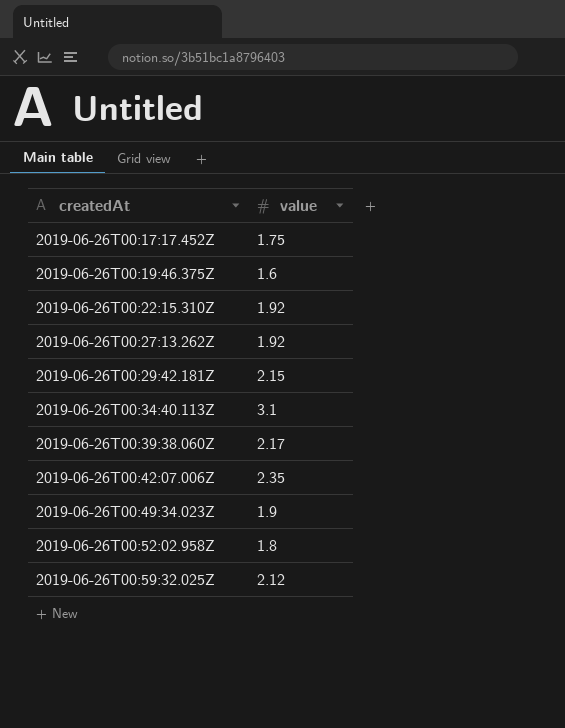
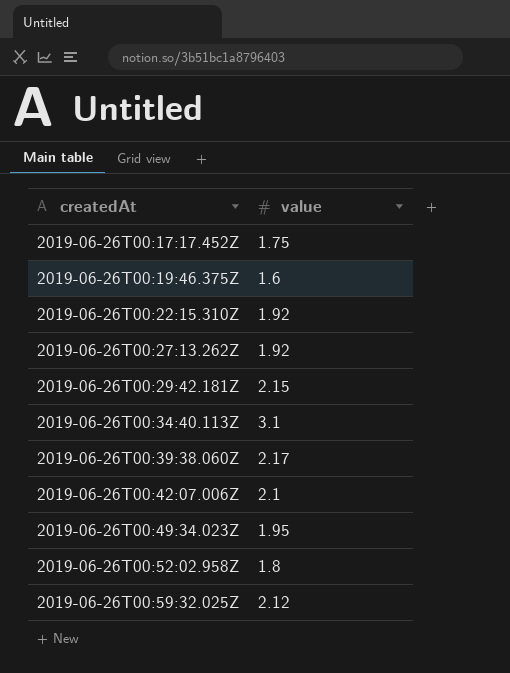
2019-06-26T00:42:07.006Z | value: 2.35 -> 2.1
2019-06-26T00:49:34.023Z | value: 1.9 -> 1.95

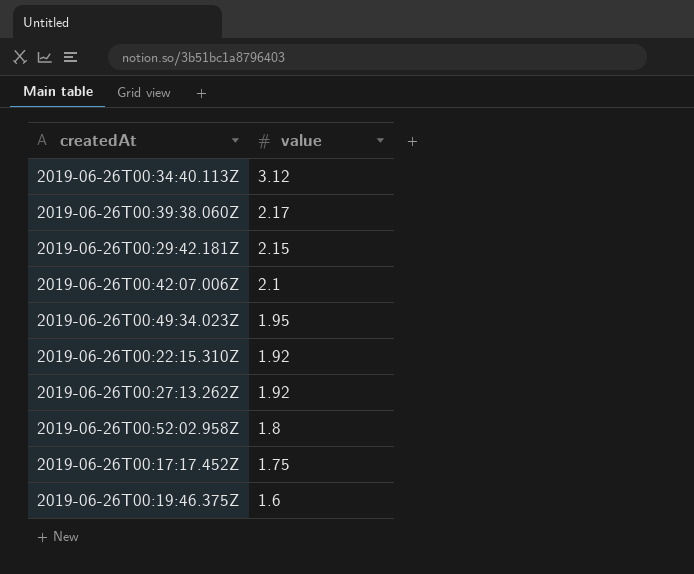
row order: createdAt ascending -> value descending
row 2019-06-26T00:59:32.025Z: 2.12 -> none
2019-06-26T00:34:40.113Z | value: 3.1 -> 3.12

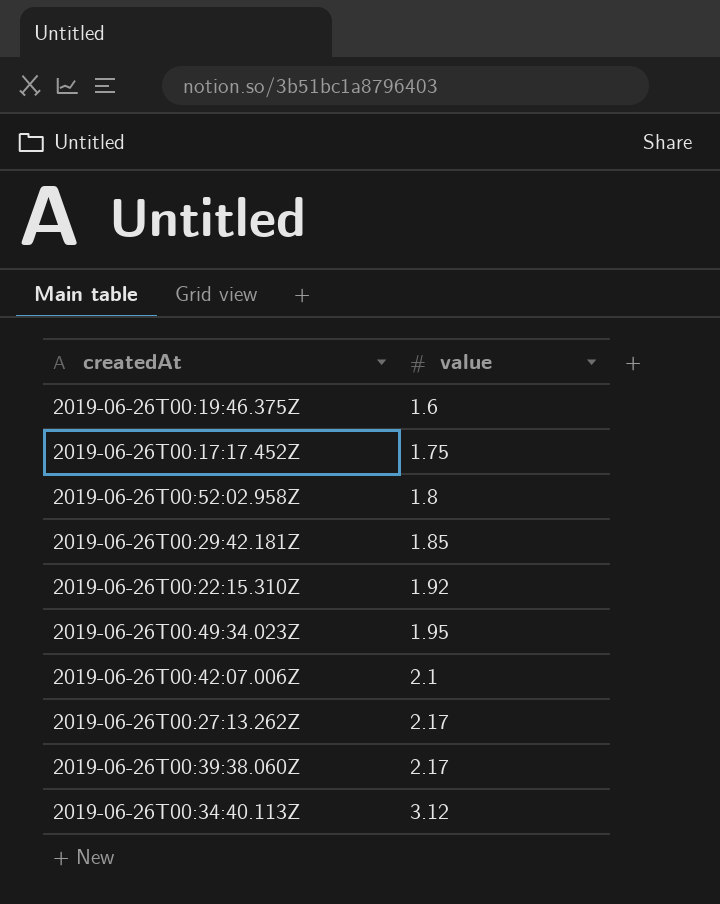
row order: value descending -> value ascending
2019-06-26T00:29:42.181Z | value: 2.15 -> 1.85
2019-06-26T00:27:13.262Z | value: 1.92 -> 2.17

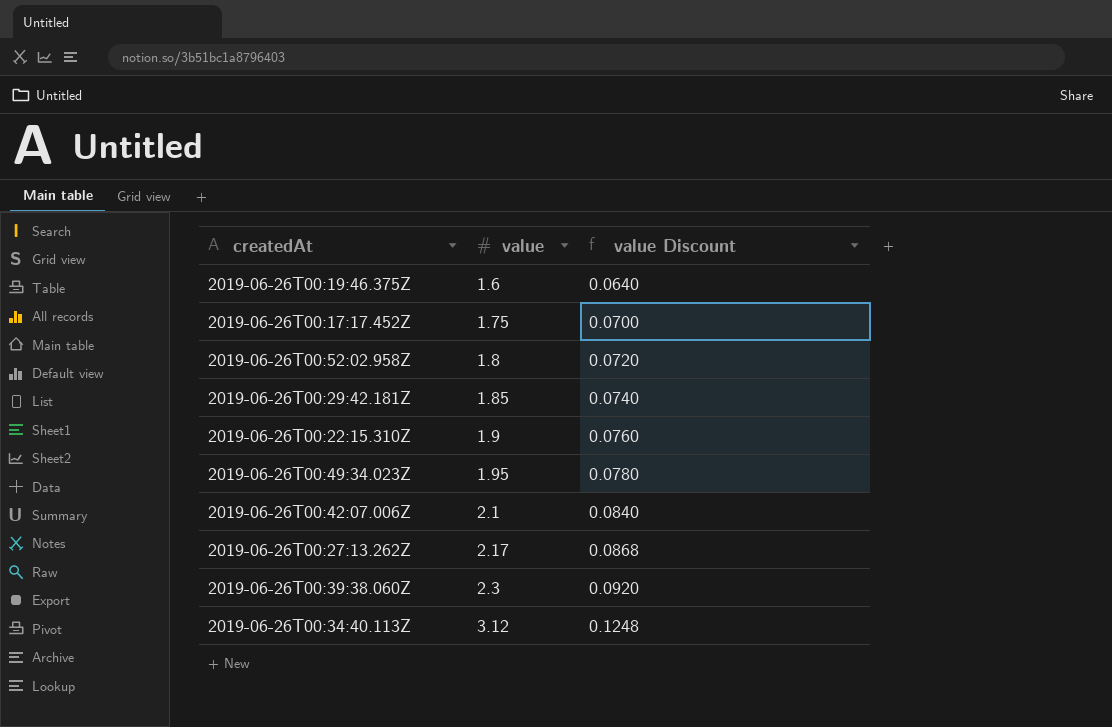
column value Discount | formula: none -> [value] * 0.04
2019-06-26T00:22:15.310Z | value: 1.92 -> 1.9
2019-06-26T00:39:38.060Z | value: 2.17 -> 2.3

